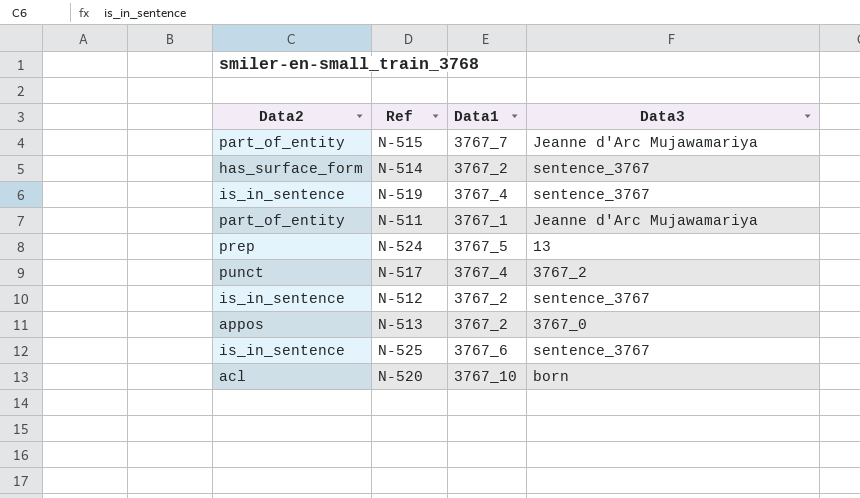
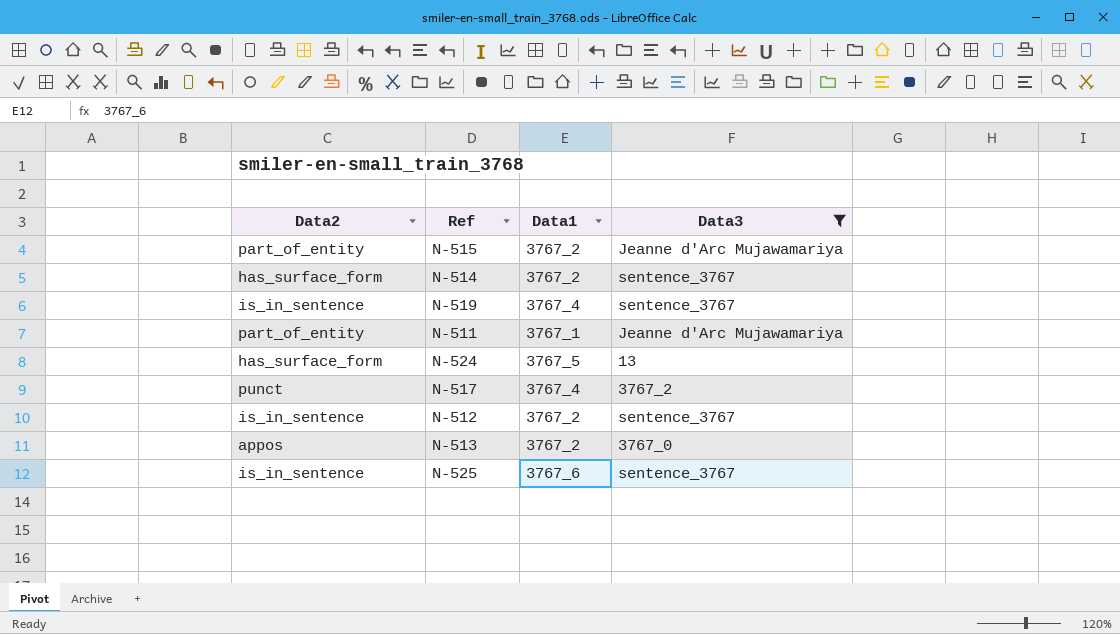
filter: none -> Data3 != born
N-515 | Data1: 3767_7 -> 3767_2
N-524 | Data2: prep -> has_surface_form

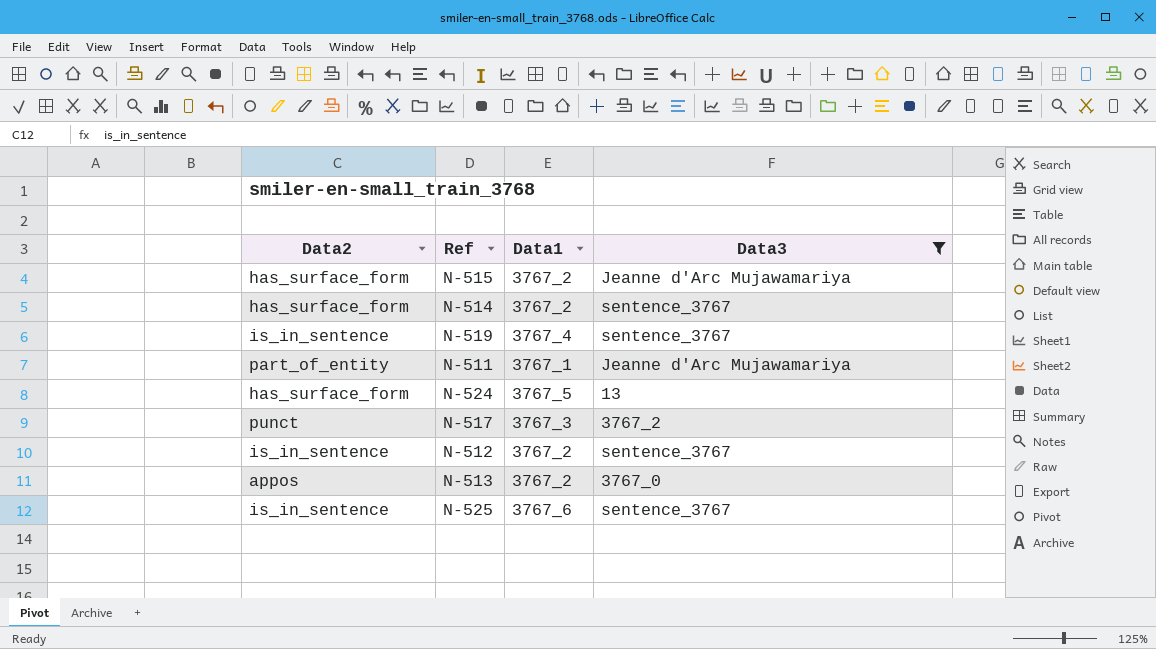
N-515 | Data2: part_of_entity -> has_surface_form
N-517 | Data1: 3767_4 -> 3767_3

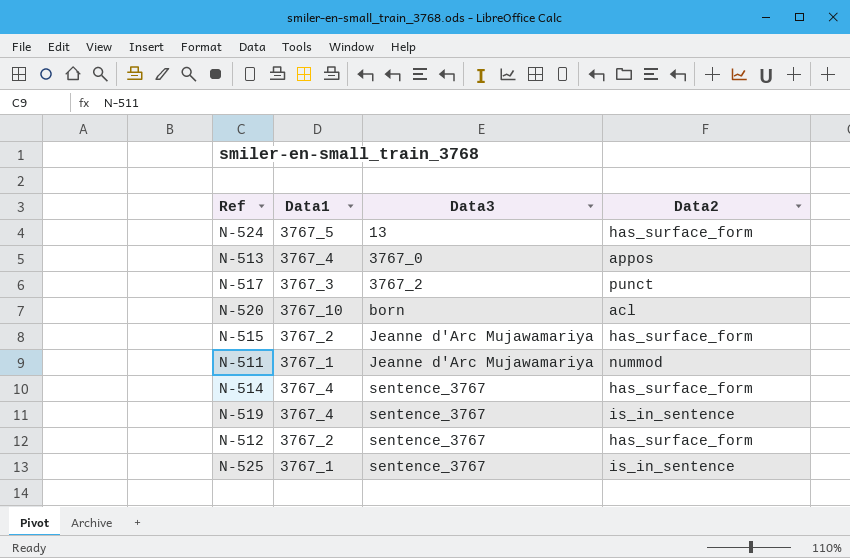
filter: Data3 != born -> none
row order: none -> Data3 ascending
column Data2 | position: 1 -> 4
N-513 | Data1: 3767_2 -> 3767_4
N-511 | Data2: part_of_entity -> nummod
N-514 | Data1: 3767_2 -> 3767_4
N-512 | Data2: is_in_sentence -> has_surface_form
N-525 | Data1: 3767_6 -> 3767_1

